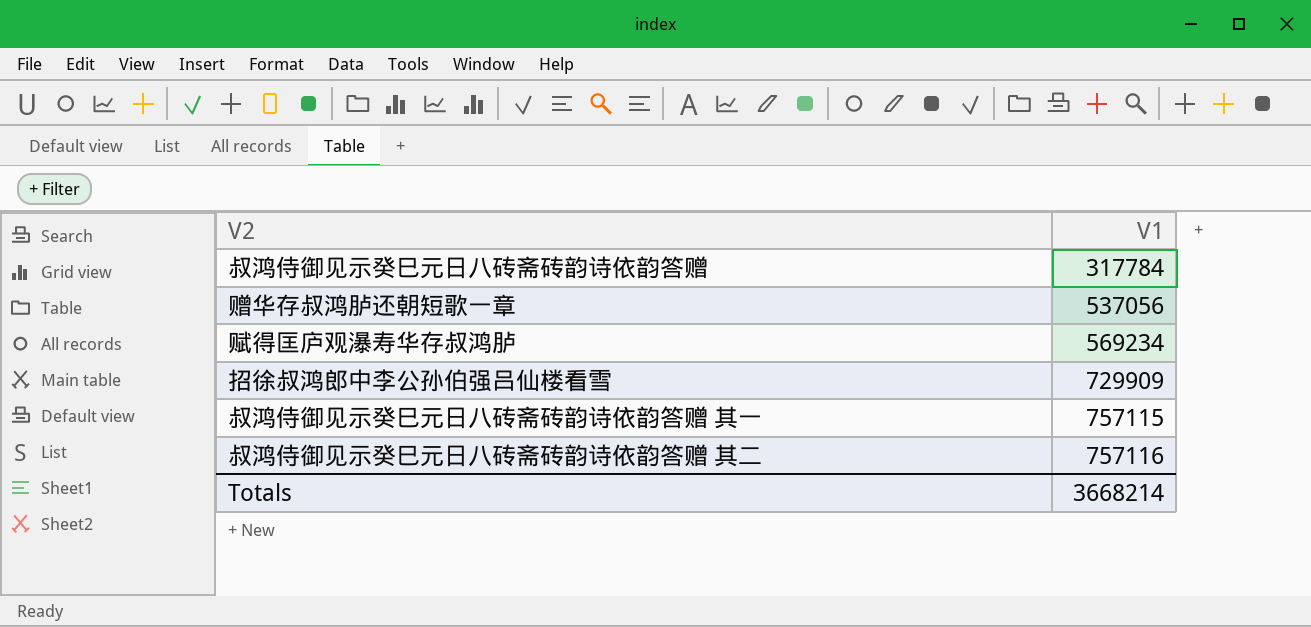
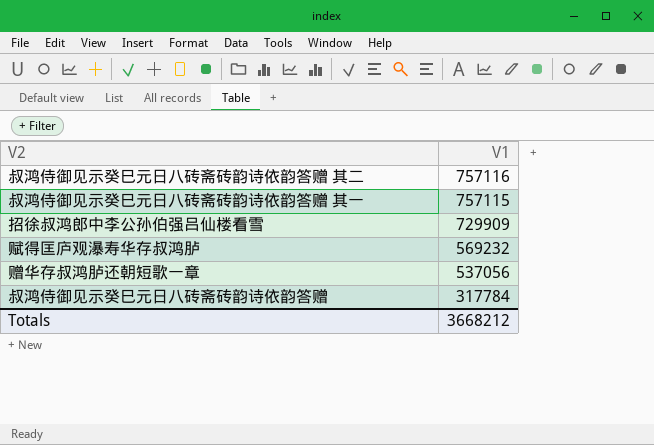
row order: V1 ascending -> V1 descending
赋得匡庐观瀑寿华存叔鸿胪 | V1: 569234 -> 569232
Totals | V1: 3668214 -> 3668212

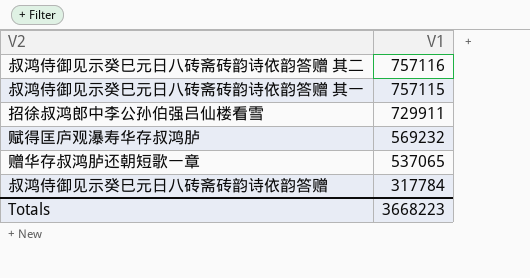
招徐叔鸿郎中李公孙伯强吕仙楼看雪 | V1: 729909 -> 729911
赠华存叔鸿胪还朝短歌一章 | V1: 537056 -> 537065
Totals | V1: 3668212 -> 3668223

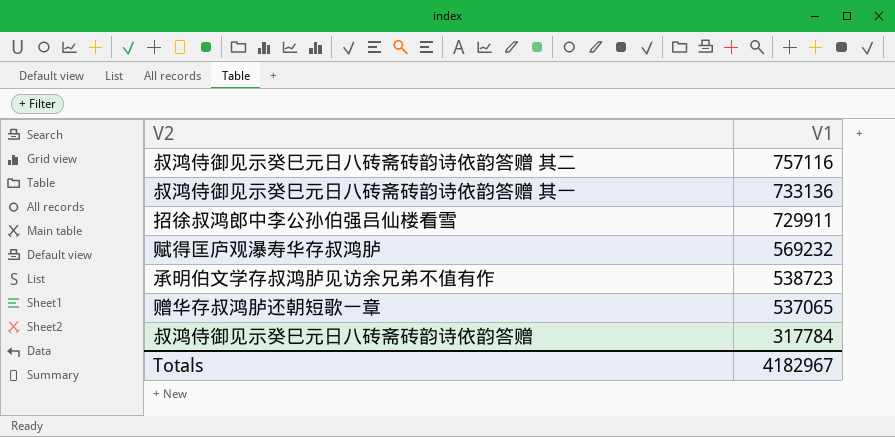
叔鸿侍御见示癸巳元日八砖斋砖韵诗依韵答赠 其一 | V1: 757115 -> 733136
row 承明伯文学存叔鸿胪见访余兄弟不值有作: none -> 538723
Totals | V1: 3668223 -> 4182967

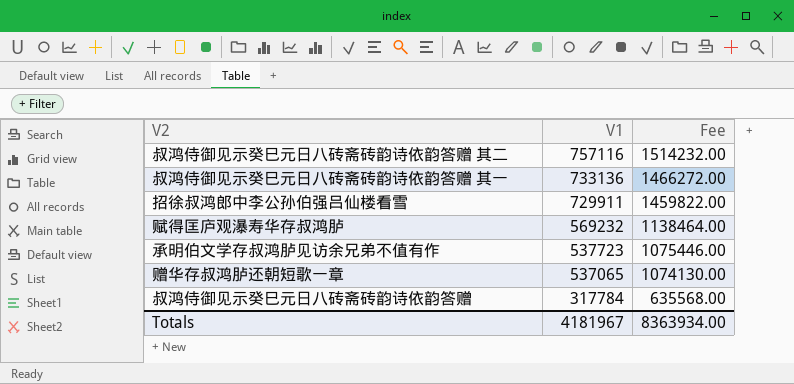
column Fee | formula: none -> [V1] * 2
承明伯文学存叔鸿胪见访余兄弟不值有作 | V1: 538723 -> 537723
Totals | V1: 4182967 -> 4181967

